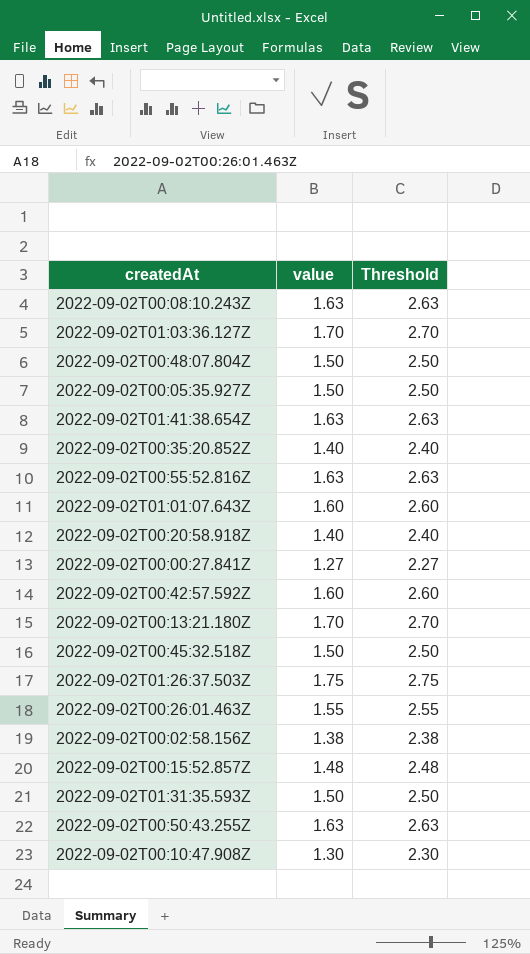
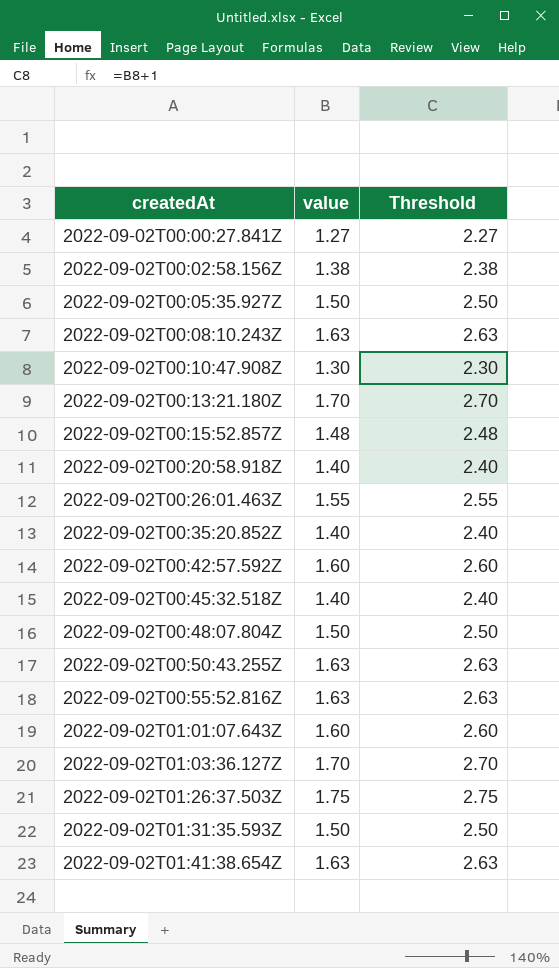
row order: none -> createdAt ascending
2022-09-02T00:45:32.518Z | value: 1.50 -> 1.40
2022-09-02T00:45:32.518Z | Threshold: 2.50 -> 2.40

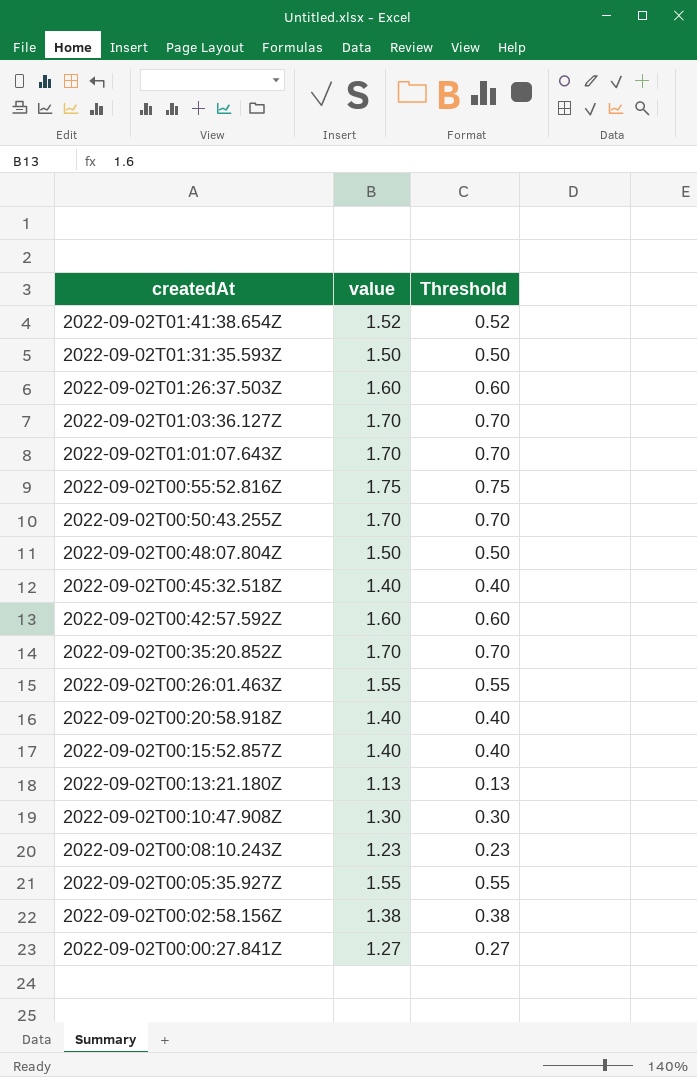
row order: createdAt ascending -> createdAt descending
column Threshold | formula: [value] + 1 -> [value] - 1
2022-09-02T01:41:38.654Z | value: 1.63 -> 1.52
2022-09-02T01:26:37.503Z | value: 1.75 -> 1.60
2022-09-02T01:01:07.643Z | value: 1.60 -> 1.70
2022-09-02T00:55:52.816Z | value: 1.63 -> 1.75
2022-09-02T00:50:43.255Z | value: 1.63 -> 1.70
2022-09-02T00:35:20.852Z | value: 1.40 -> 1.70
2022-09-02T00:15:52.857Z | value: 1.48 -> 1.40
2022-09-02T00:13:21.180Z | value: 1.70 -> 1.13
2022-09-02T00:08:10.243Z | value: 1.63 -> 1.23
2022-09-02T00:05:35.927Z | value: 1.50 -> 1.55

